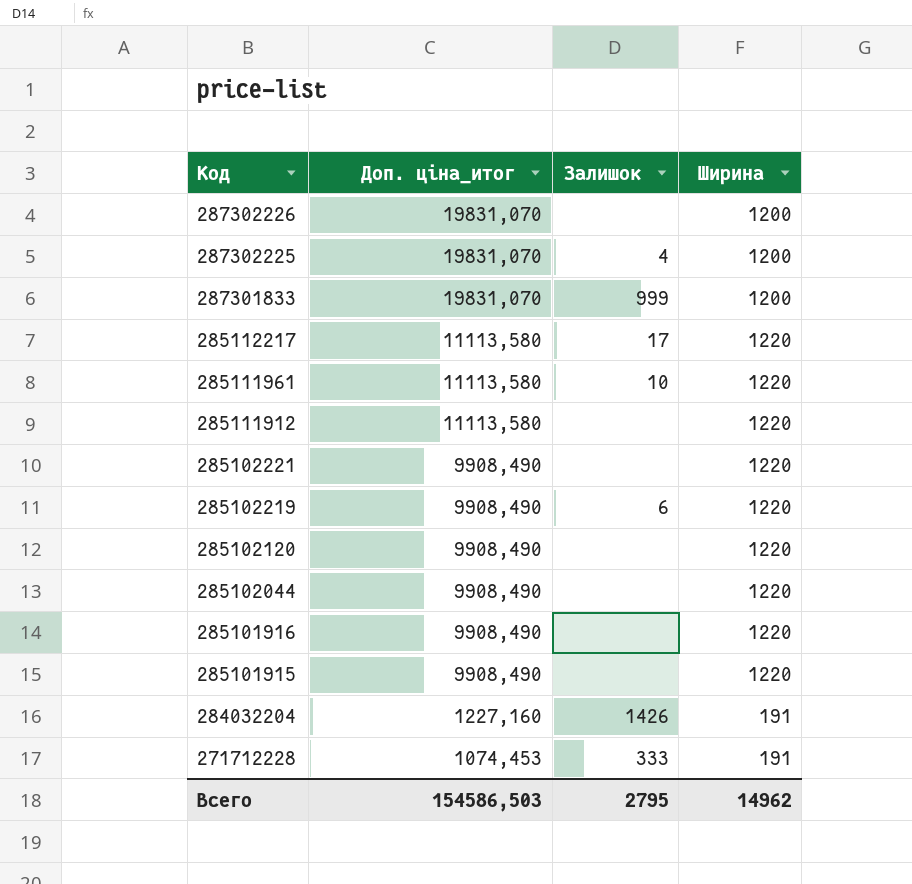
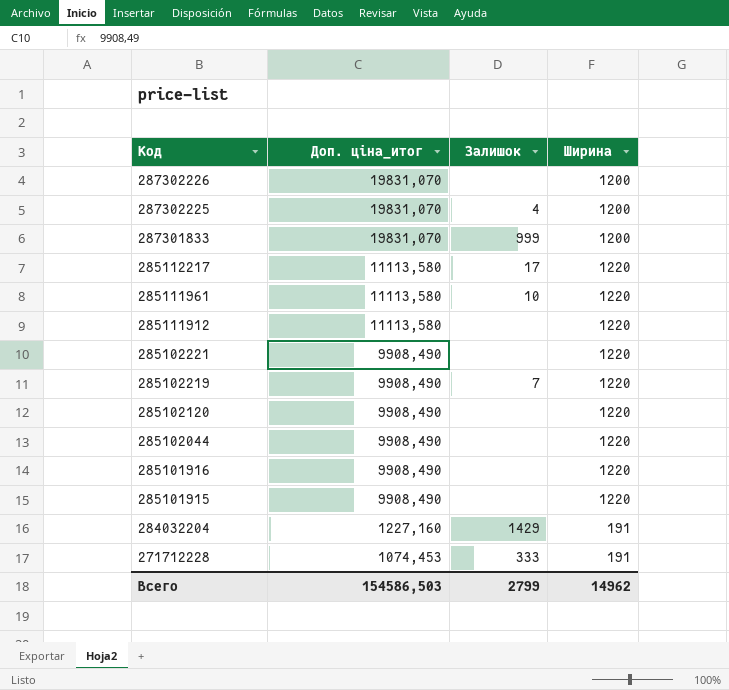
285102219 | Залишок: 6 -> 7
284032204 | Залишок: 1426 -> 1429
Всего | Залишок: 2795 -> 2799

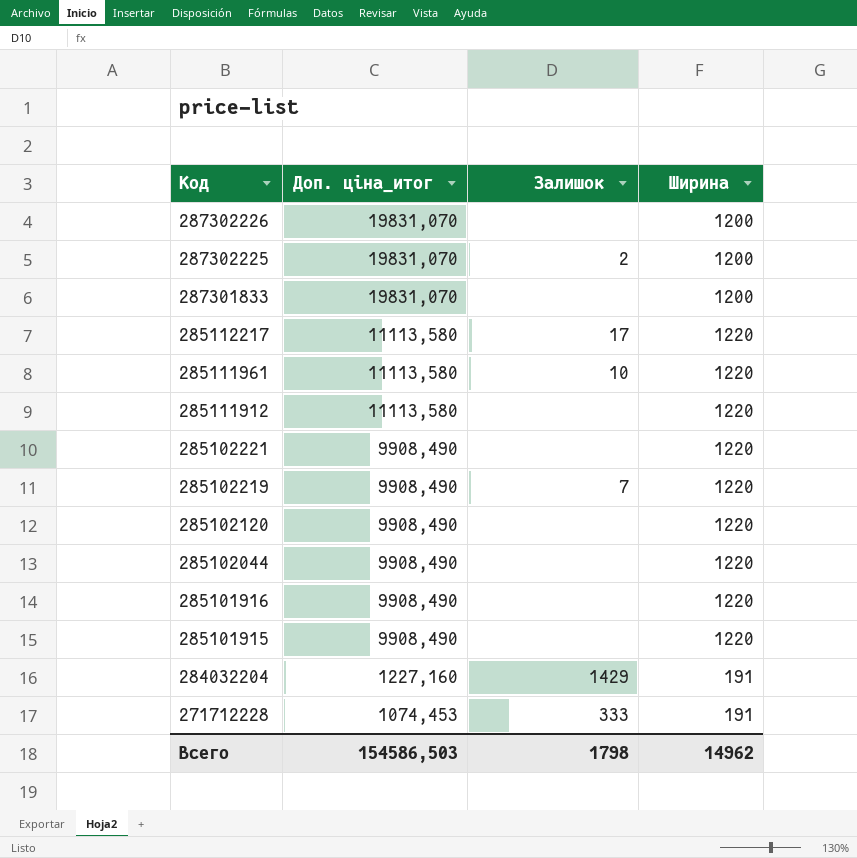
287302225 | Залишок: 4 -> 2
287301833 | Залишок: 999 -> none
Всего | Залишок: 2799 -> 1798

